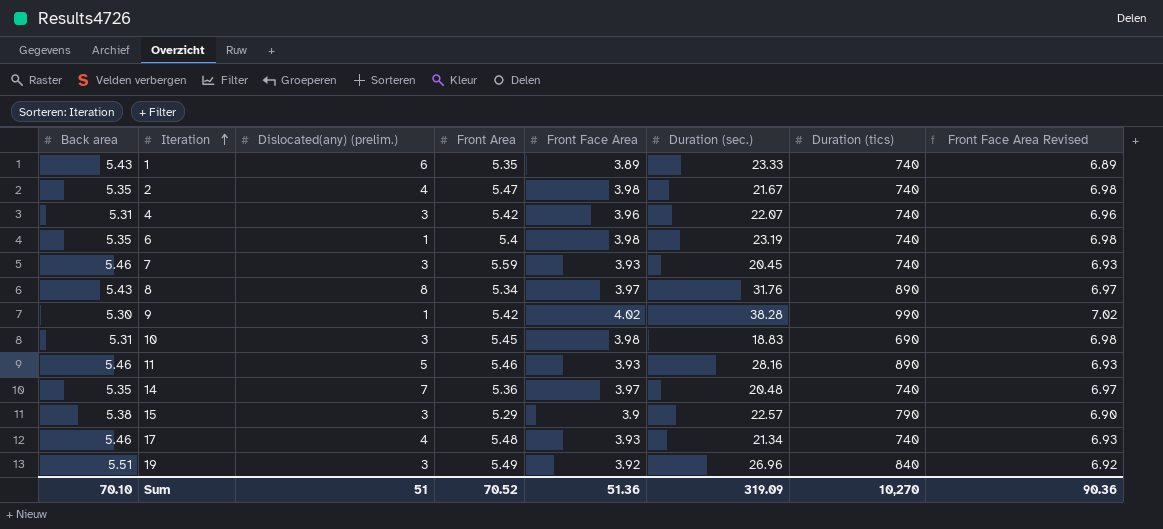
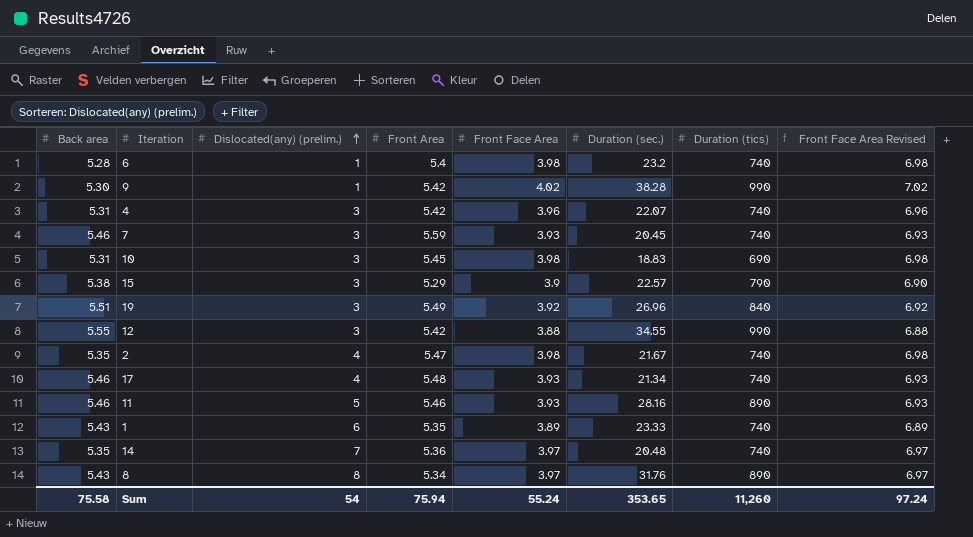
row order: Iteration ascending -> Dislocated(any) (prelim.) ascending
6 | Back area: 5.35 -> 5.28
6 | Duration (sec.): 23.19 -> 23.2
row 12: none -> 5.55 | 3 | 5.42 | 3.88 | 34.55 | 990 | 6.88
Sum | Back area: 70.10 -> 75.58
Sum | Dislocated(any) (prelim.): 51 -> 54
Sum | Front Area: 70.52 -> 75.94
Sum | Front Face Area: 51.36 -> 55.24
Sum | Duration (sec.): 319.09 -> 353.65
Sum | Duration (tics): 10,270 -> 11,260
Sum | Front Face Area Revised: 90.36 -> 97.24

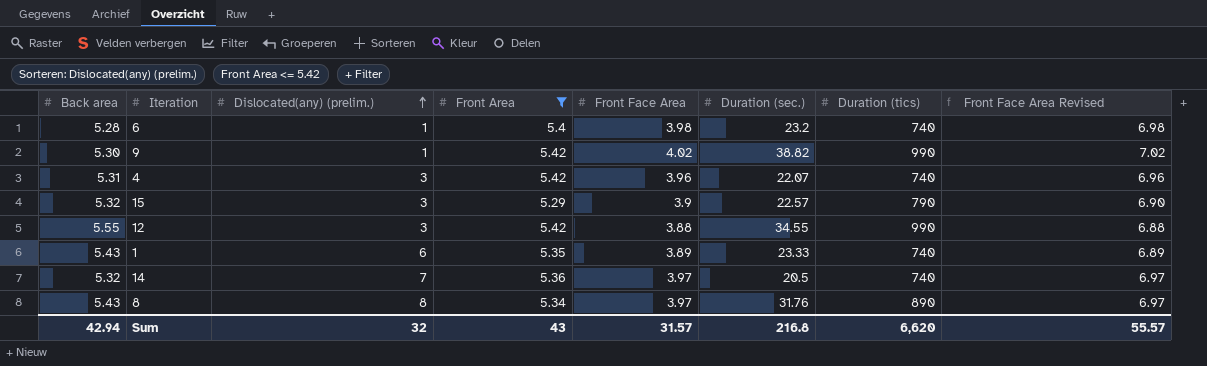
filter: none -> Front Area <= 5.42
9 | Duration (sec.): 38.28 -> 38.82
15 | Back area: 5.38 -> 5.32
14 | Back area: 5.35 -> 5.32
14 | Duration (sec.): 20.48 -> 20.5
Sum | Back area: 75.58 -> 42.94
Sum | Dislocated(any) (prelim.): 54 -> 32
Sum | Front Area: 75.94 -> 43
Sum | Front Face Area: 55.24 -> 31.57
Sum | Duration (sec.): 353.65 -> 216.8
Sum | Duration (tics): 11,260 -> 6,620
Sum | Front Face Area Revised: 97.24 -> 55.57

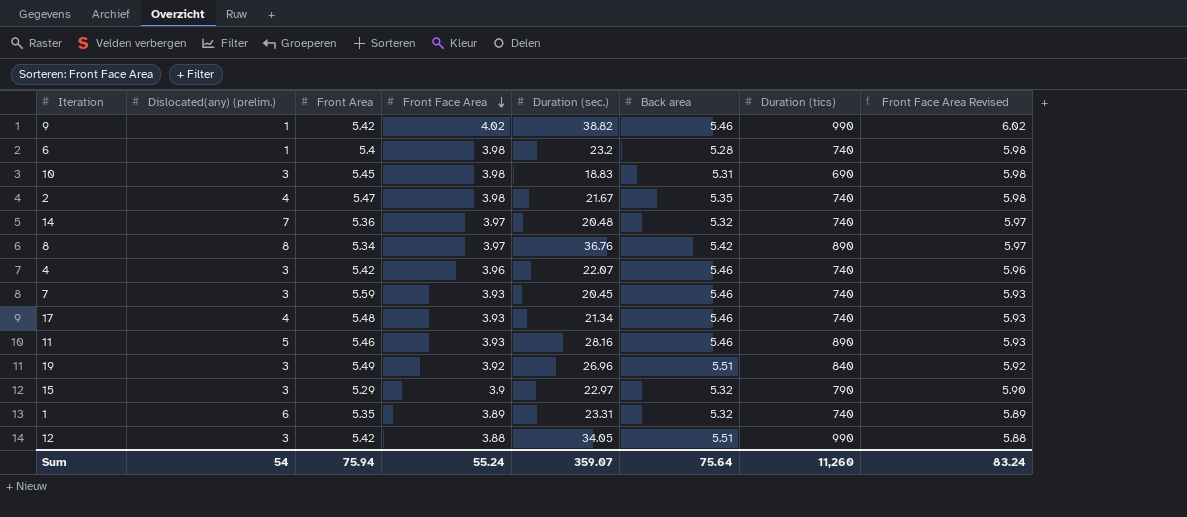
filter: Front Area <= 5.42 -> none
row order: Dislocated(any) (prelim.) ascending -> Front Face Area descending
column Back area | position: 1 -> 6
column Front Face Area Revised | formula: [Front Face Area] + 3 -> [Front Face Area] + 2
9 | Back area: 5.30 -> 5.46
14 | Duration (sec.): 20.5 -> 20.48
8 | Duration (sec.): 31.76 -> 36.76
8 | Back area: 5.43 -> 5.42
4 | Back area: 5.31 -> 5.46
15 | Duration (sec.): 22.57 -> 22.97
1 | Duration (sec.): 23.33 -> 23.31
1 | Back area: 5.43 -> 5.32
12 | Duration (sec.): 34.55 -> 34.05
12 | Back area: 5.55 -> 5.51
Sum | Dislocated(any) (prelim.): 32 -> 54
Sum | Front Area: 43 -> 75.94
Sum | Front Face Area: 31.57 -> 55.24
Sum | Duration (sec.): 216.8 -> 359.07
Sum | Back area: 42.94 -> 75.64
Sum | Duration (tics): 6,620 -> 11,260
Sum | Front Face Area Revised: 55.57 -> 83.24

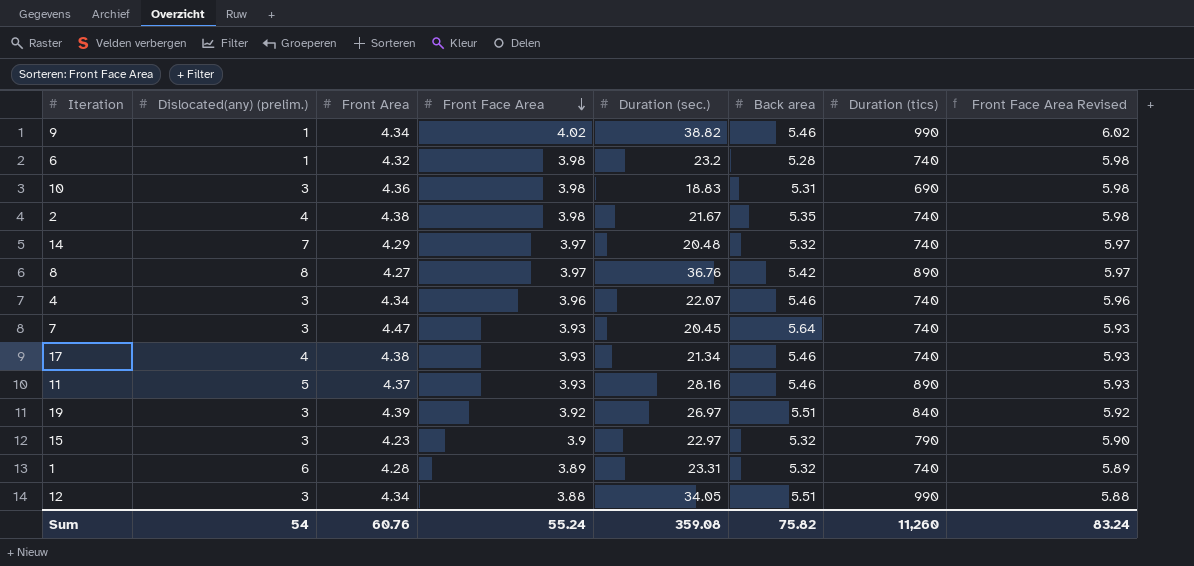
9 | Front Area: 5.42 -> 4.34
6 | Front Area: 5.4 -> 4.32
10 | Front Area: 5.45 -> 4.36
2 | Front Area: 5.47 -> 4.38
14 | Front Area: 5.36 -> 4.29
8 | Front Area: 5.34 -> 4.27
4 | Front Area: 5.42 -> 4.34
7 | Front Area: 5.59 -> 4.47
7 | Back area: 5.46 -> 5.64
17 | Front Area: 5.48 -> 4.38
11 | Front Area: 5.46 -> 4.37
19 | Front Area: 5.49 -> 4.39
19 | Duration (sec.): 26.96 -> 26.97
15 | Front Area: 5.29 -> 4.23
1 | Front Area: 5.35 -> 4.28
12 | Front Area: 5.42 -> 4.34
Sum | Front Area: 75.94 -> 60.76
Sum | Duration (sec.): 359.07 -> 359.08
Sum | Back area: 75.64 -> 75.82

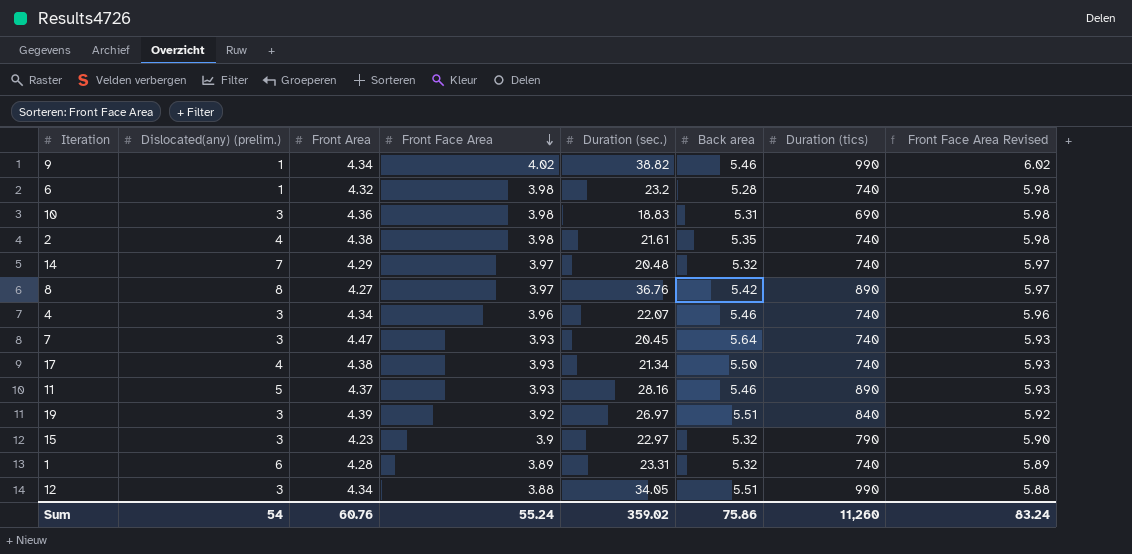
2 | Duration (sec.): 21.67 -> 21.61
17 | Back area: 5.46 -> 5.50
Sum | Duration (sec.): 359.08 -> 359.02
Sum | Back area: 75.82 -> 75.86

